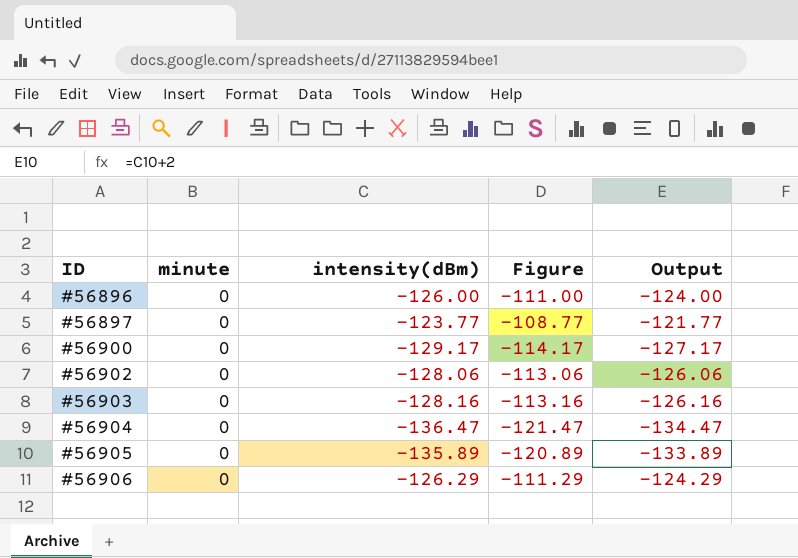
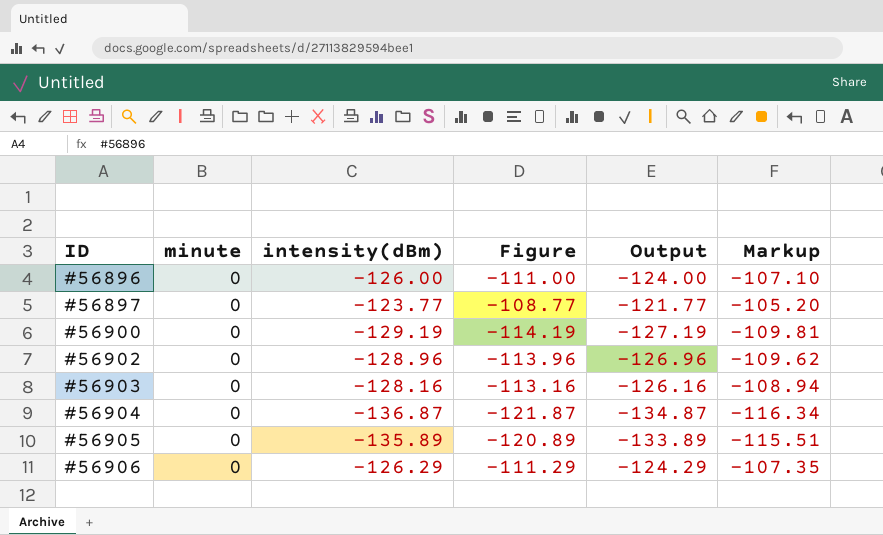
column Markup | formula: none -> [intensity(dBm)] * 0.85
#56900 | intensity(dBm): -129.17 -> -129.19
#56900 | Figure: -114.17 -> -114.19
#56900 | Output: -127.17 -> -127.19
#56902 | intensity(dBm): -128.06 -> -128.96
#56902 | Figure: -113.06 -> -113.96
#56902 | Output: -126.06 -> -126.96
#56904 | intensity(dBm): -136.47 -> -136.87
#56904 | Figure: -121.47 -> -121.87
#56904 | Output: -134.47 -> -134.87

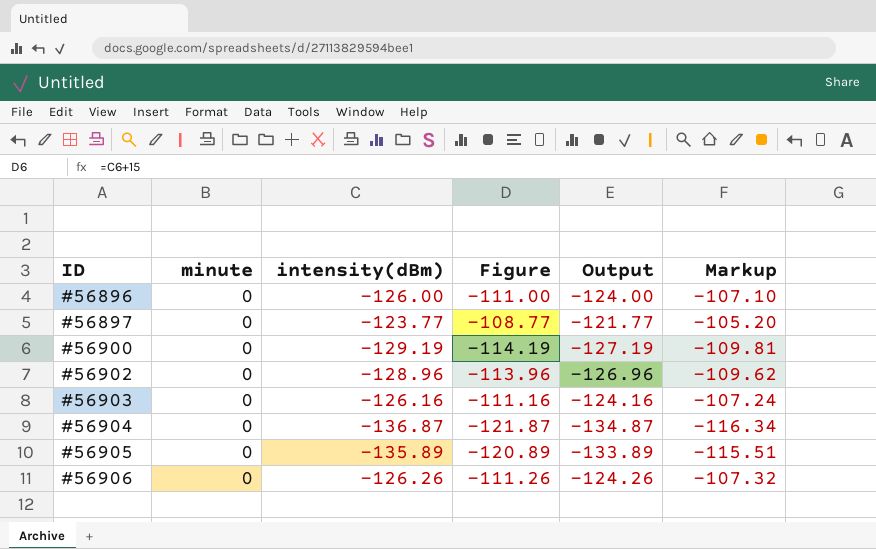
#56903 | intensity(dBm): -128.16 -> -126.16
#56903 | Figure: -113.16 -> -111.16
#56903 | Output: -126.16 -> -124.16
#56903 | Markup: -108.94 -> -107.24
#56906 | intensity(dBm): -126.29 -> -126.26
#56906 | Figure: -111.29 -> -111.26
#56906 | Output: -124.29 -> -124.26
#56906 | Markup: -107.35 -> -107.32

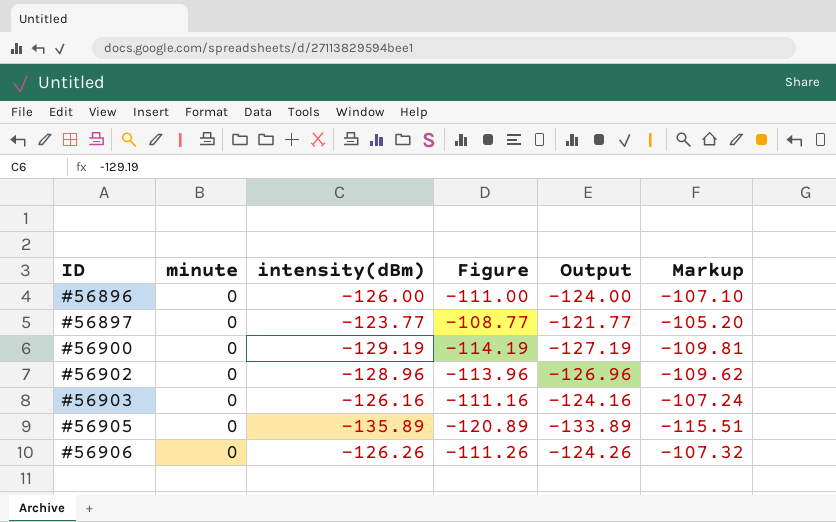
row #56904: 0 | -136.87 | -121.87 | -134.87 | -116.34 -> none

